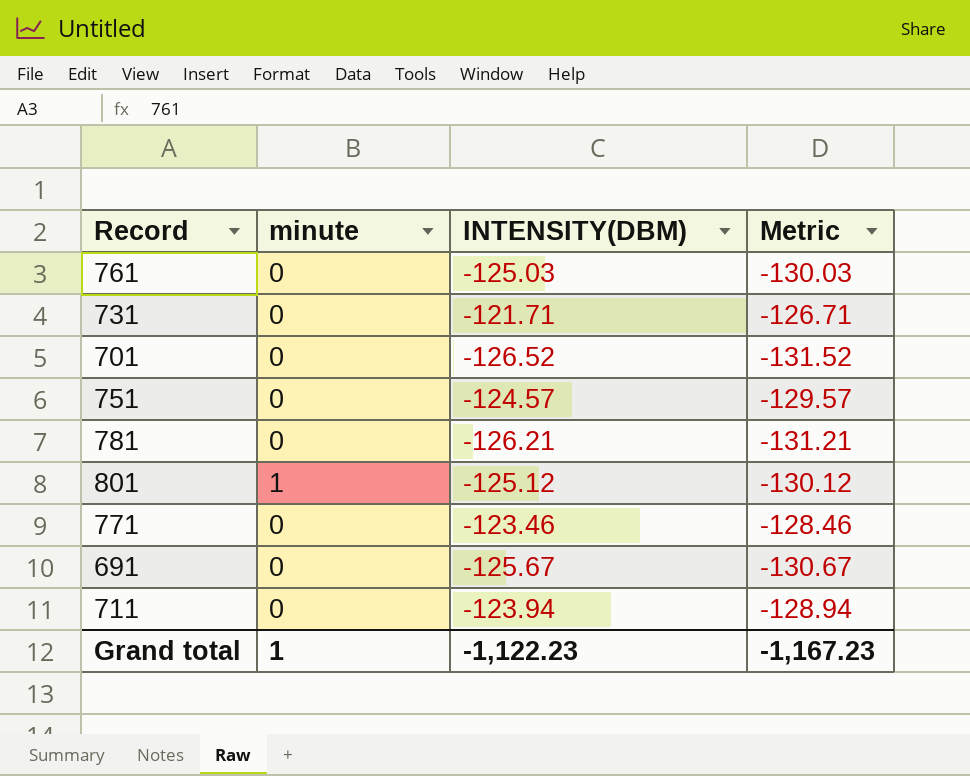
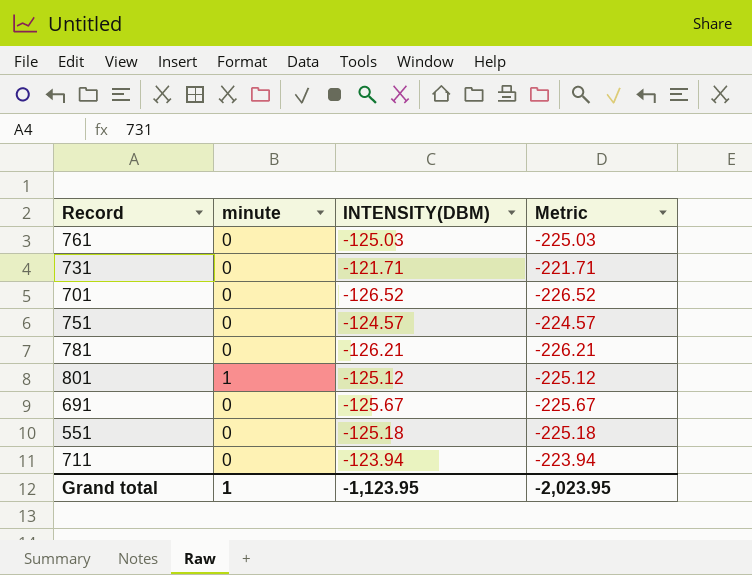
column Metric | formula: [INTENSITY(DBM)] - 5 -> [INTENSITY(DBM)] - 100
row 771: 0 | -123.46 | -128.46 -> none
row 551: none -> 0 | -125.18 | -225.18
Grand total | INTENSITY(DBM): -1,122.23 -> -1,123.95
Grand total | Metric: -1,167.23 -> -2,023.95

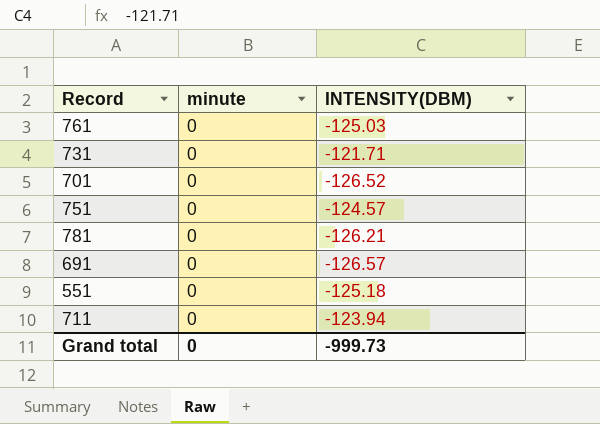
column Metric | formula: [INTENSITY(DBM)] - 100 -> none
row 801: 1 | -125.12 | -225.12 -> none
691 | INTENSITY(DBM): -125.67 -> -126.57
Grand total | minute: 1 -> 0
Grand total | INTENSITY(DBM): -1,123.95 -> -999.73

